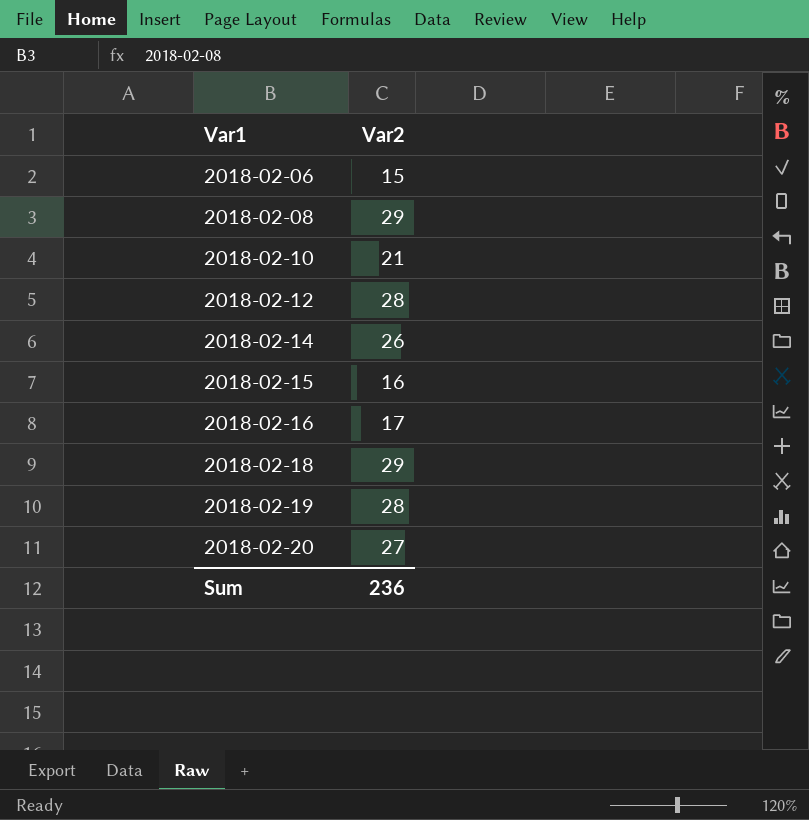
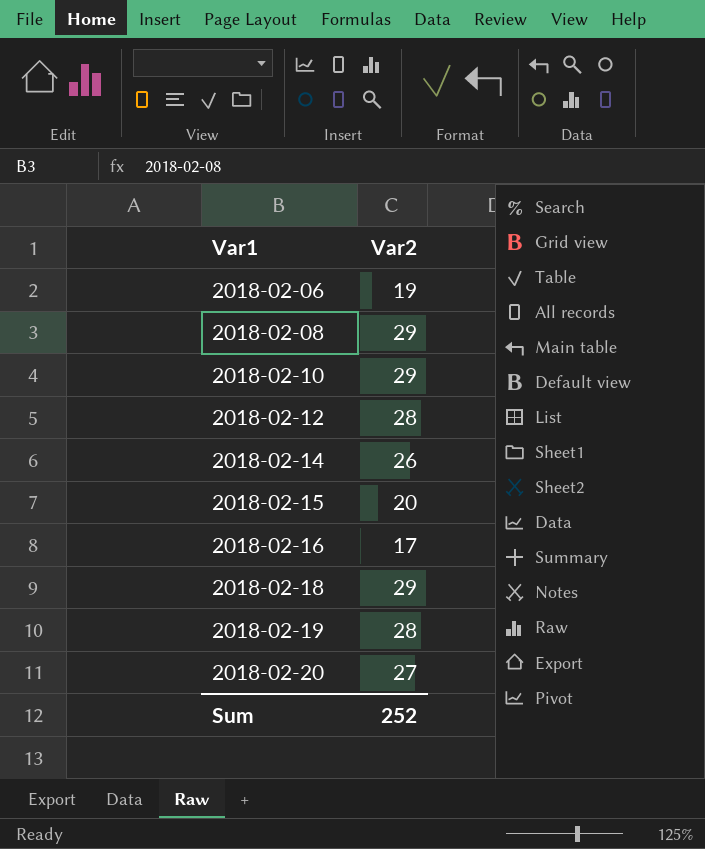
2018-02-06 | Var2: 15 -> 19
2018-02-10 | Var2: 21 -> 29
2018-02-15 | Var2: 16 -> 20
Sum | Var2: 236 -> 252

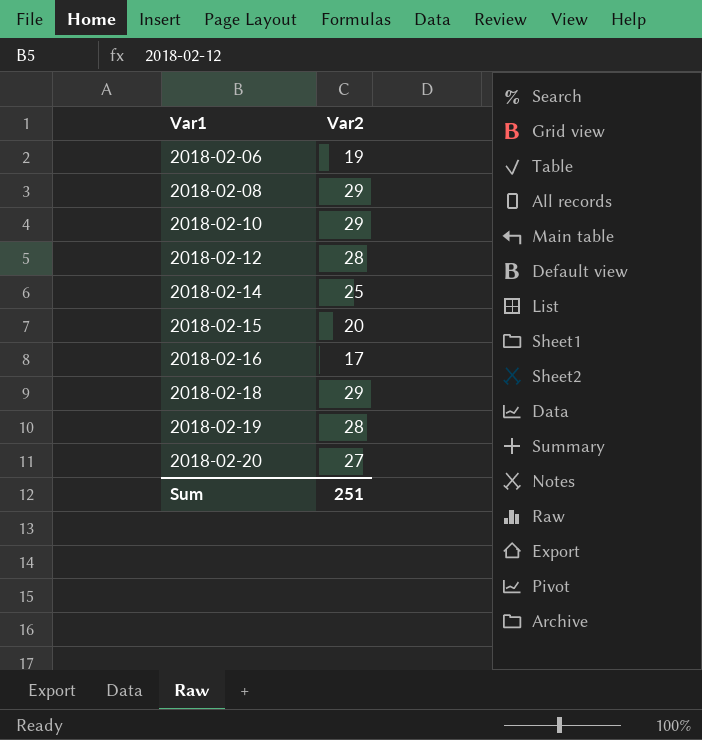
2018-02-14 | Var2: 26 -> 25
Sum | Var2: 252 -> 251

